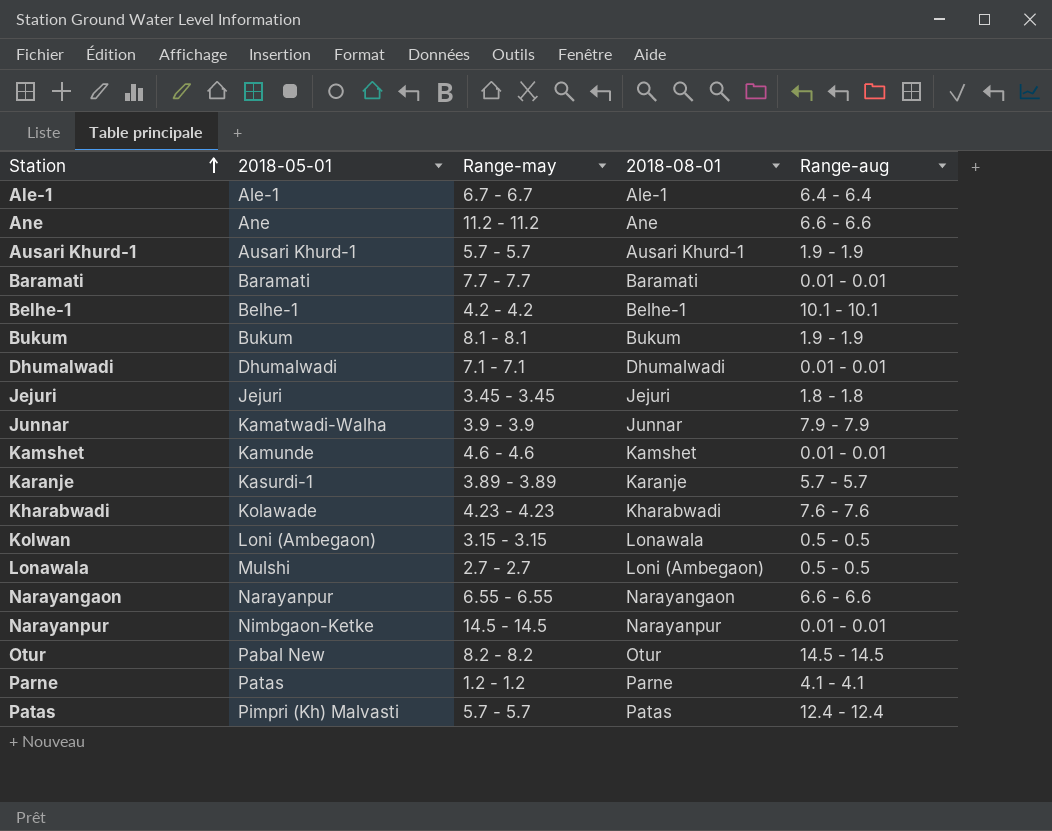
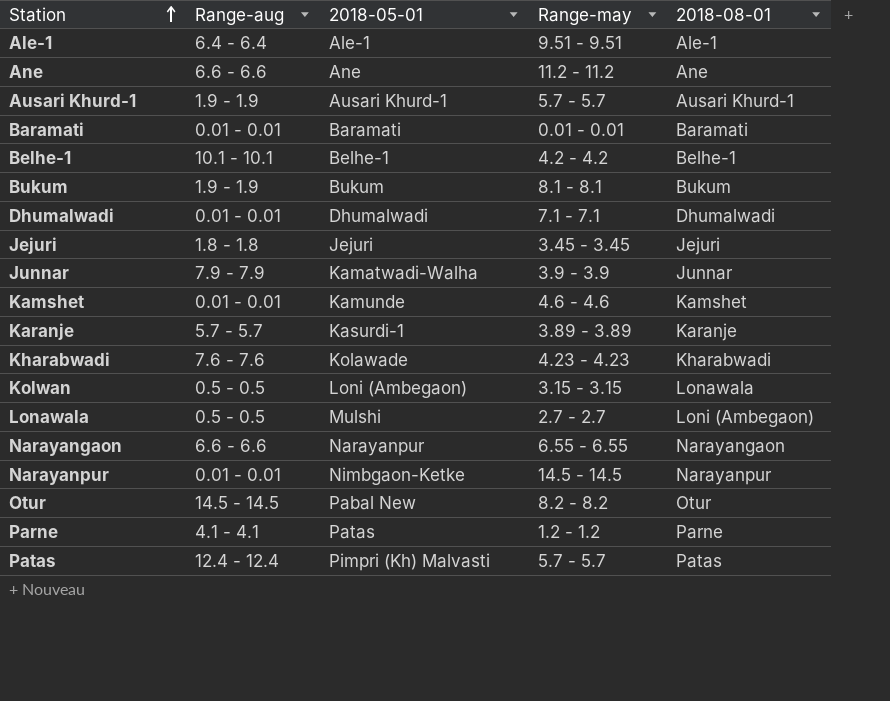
column Range-aug | position: 5 -> 2
Ale-1 | Range-may: 6.7 - 6.7 -> 9.51 - 9.51
Baramati | Range-may: 7.7 - 7.7 -> 0.01 - 0.01

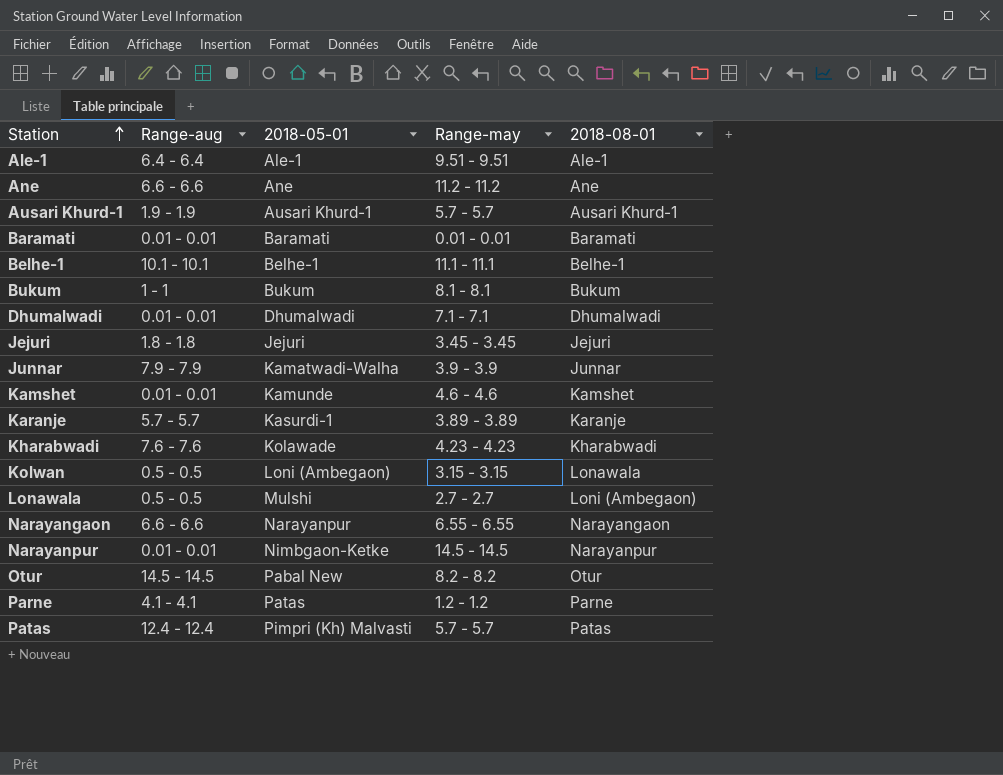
Belhe-1 | Range-may: 4.2 - 4.2 -> 11.1 - 11.1
Bukum | Range-aug: 1.9 - 1.9 -> 1 - 1

